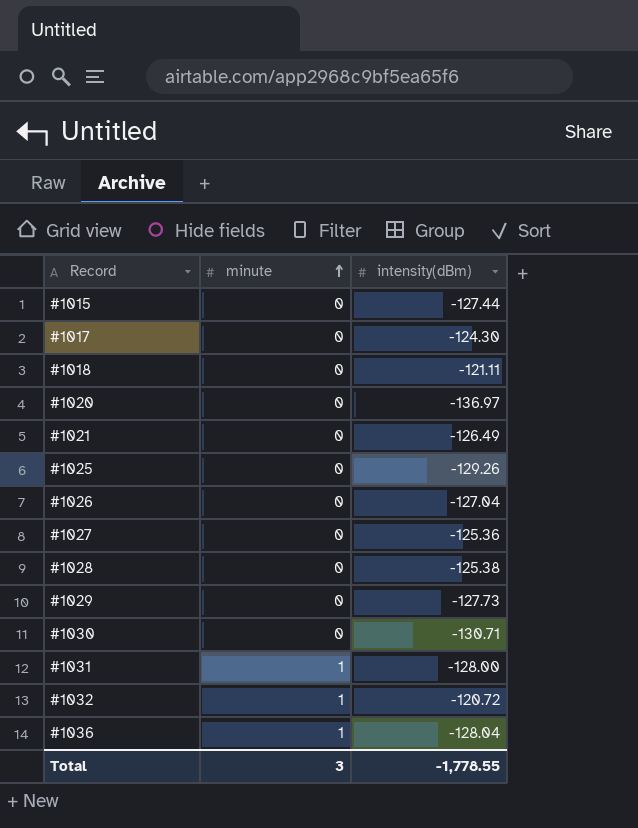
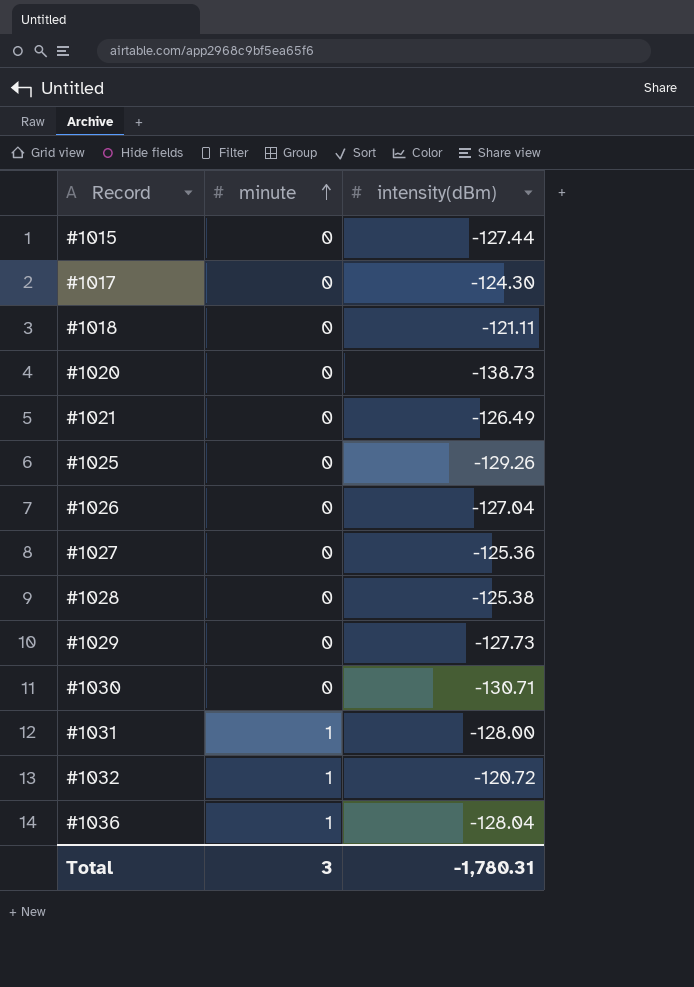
#1020 | intensity(dBm): -136.97 -> -138.73
Total | intensity(dBm): -1,778.55 -> -1,780.31

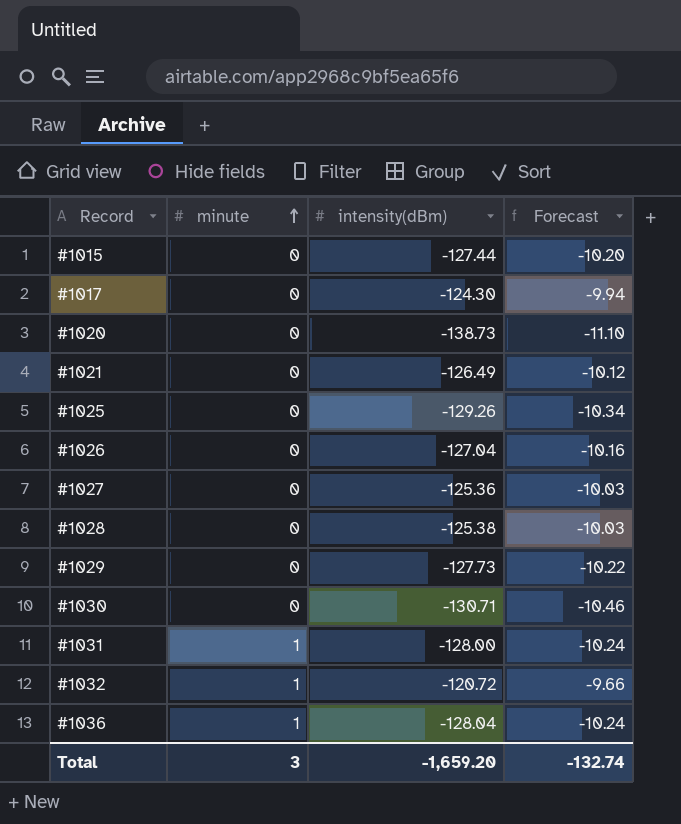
column Forecast | formula: none -> [intensity(dBm)] * 0.08
row #1018: 0 | -121.11 -> none
Total | intensity(dBm): -1,780.31 -> -1,659.20

